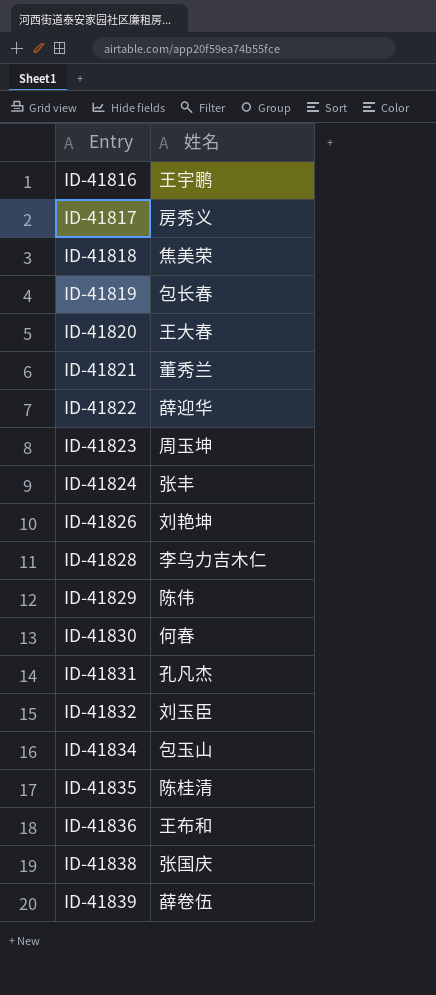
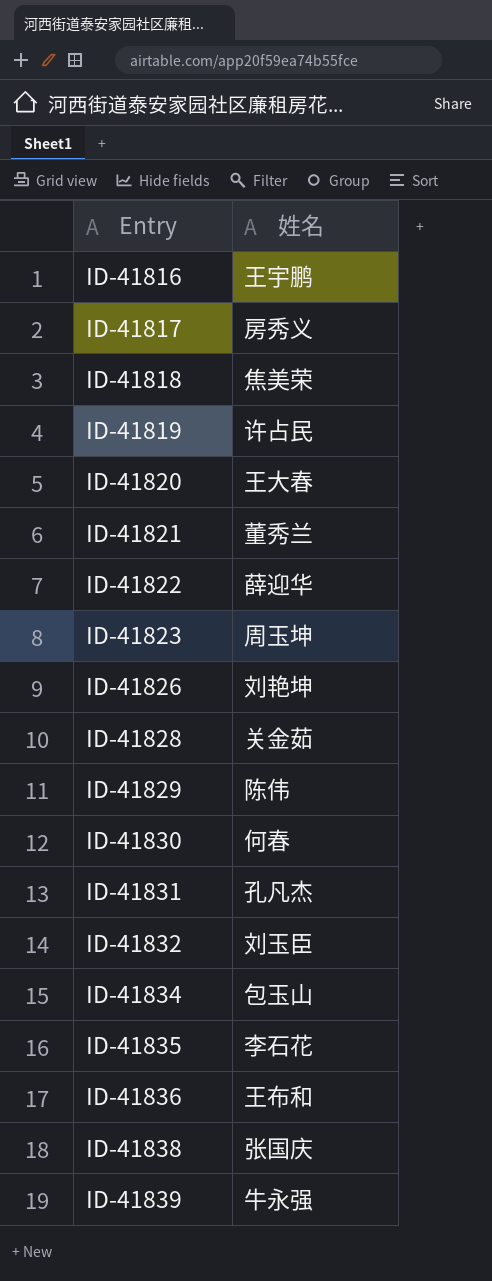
row ID-41824: 张丰 -> none
ID-41819 | 姓名: 包长春 -> 许占民
ID-41828 | 姓名: 李乌力吉木仁 -> 关金茹
ID-41835 | 姓名: 陈桂清 -> 李石花
ID-41839 | 姓名: 薛卷伍 -> 牛永强

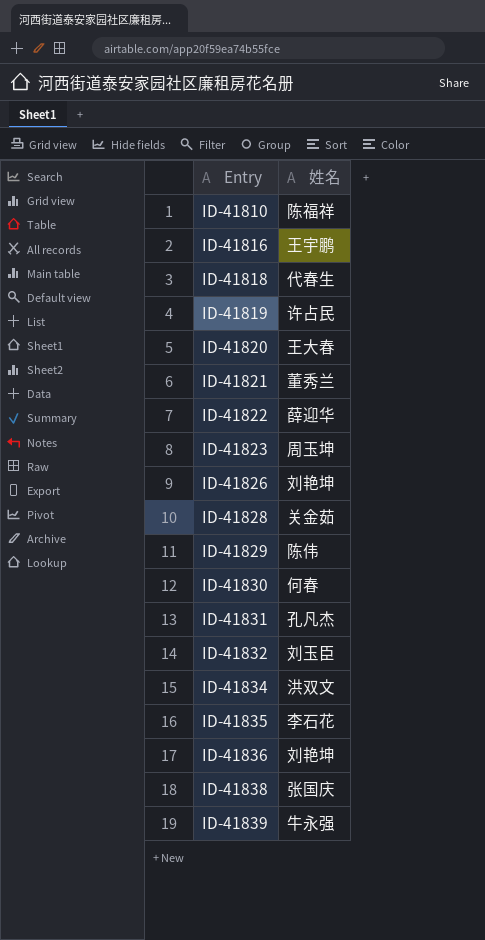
row ID-41817: 房秀义 -> none
row ID-41810: none -> 陈福祥
ID-41818 | 姓名: 焦美荣 -> 代春生
ID-41834 | 姓名: 包玉山 -> 洪双文
ID-41836 | 姓名: 王布和 -> 刘艳坤

